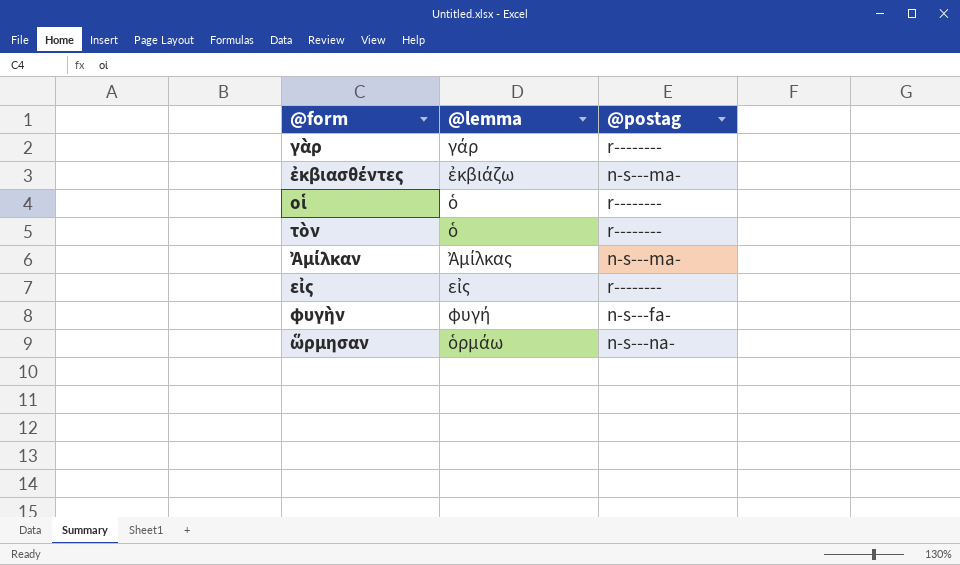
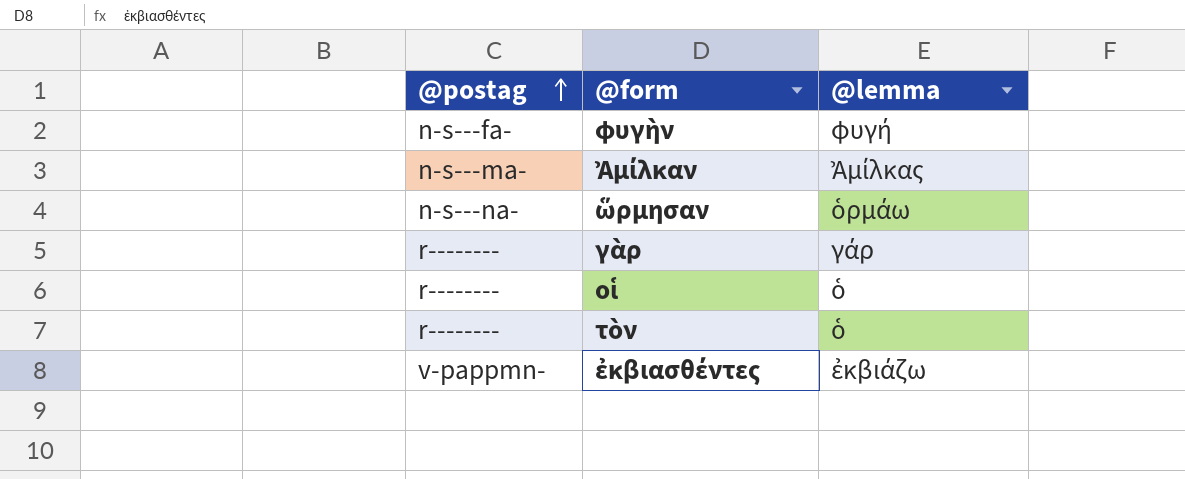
row order: none -> @postag ascending
column @postag | position: 3 -> 1
row εἰς: εἰς | r-------- -> none
ἐκβιασθέντες | @postag: n-s---ma- -> v-pappmn-

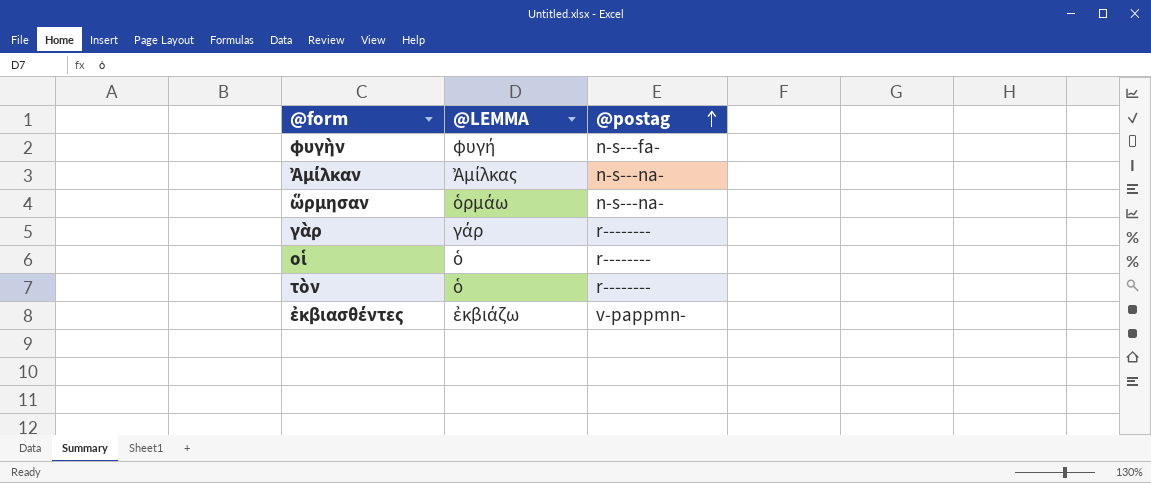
column name: @lemma -> @LEMMA
column @postag | position: 1 -> 3
Ἀμίλκαν | @postag: n-s---ma- -> n-s---na-

